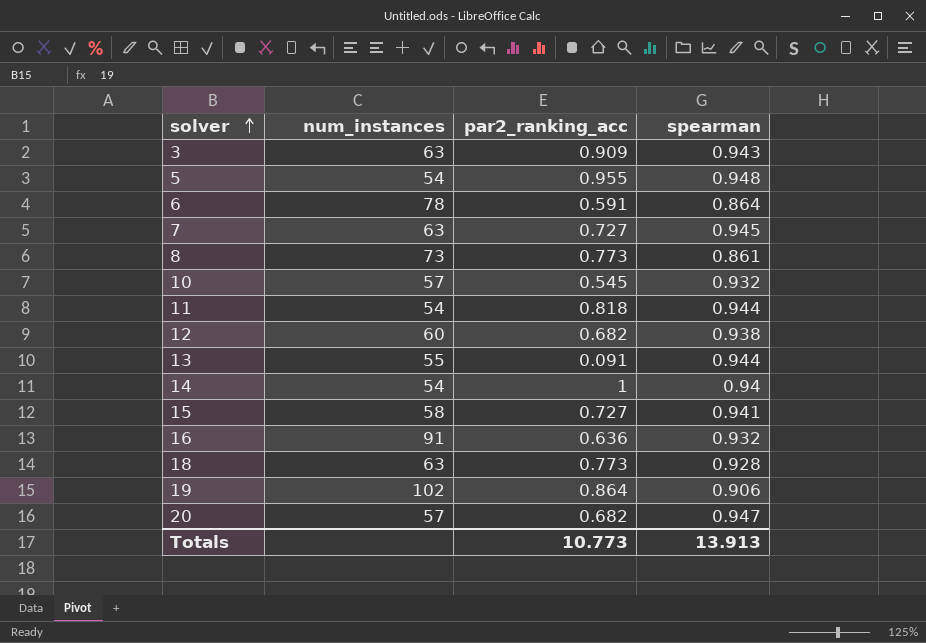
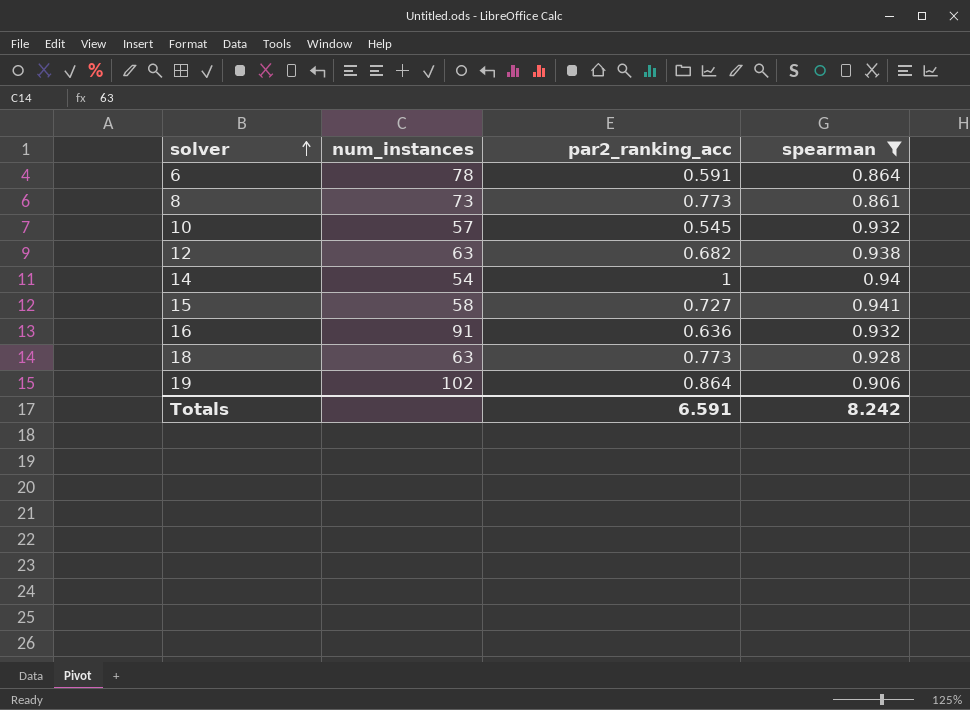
filter: none -> spearman <= 0.941
12 | num_instances: 60 -> 63
Totals | par2_ranking_acc: 10.773 -> 6.591
Totals | spearman: 13.913 -> 8.242

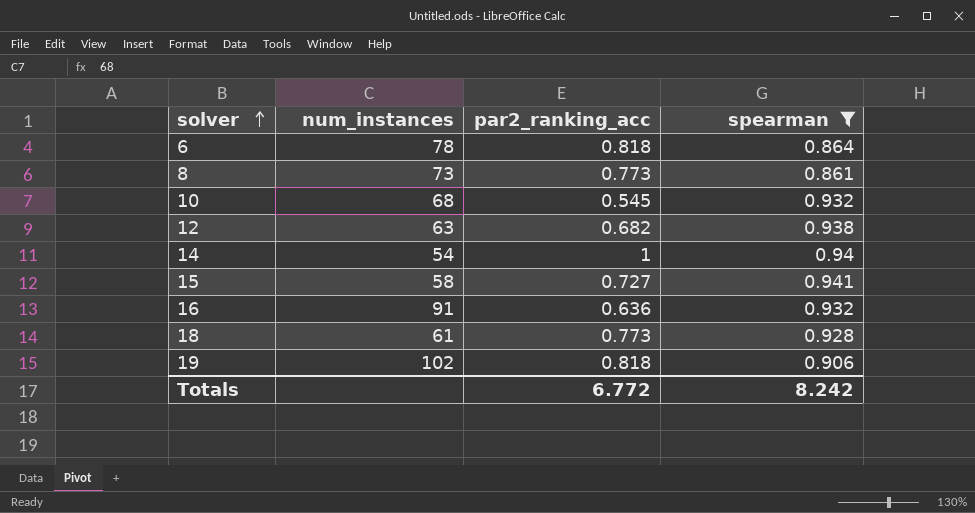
6 | par2_ranking_acc: 0.591 -> 0.818
10 | num_instances: 57 -> 68
18 | num_instances: 63 -> 61
19 | par2_ranking_acc: 0.864 -> 0.818
Totals | par2_ranking_acc: 6.591 -> 6.772

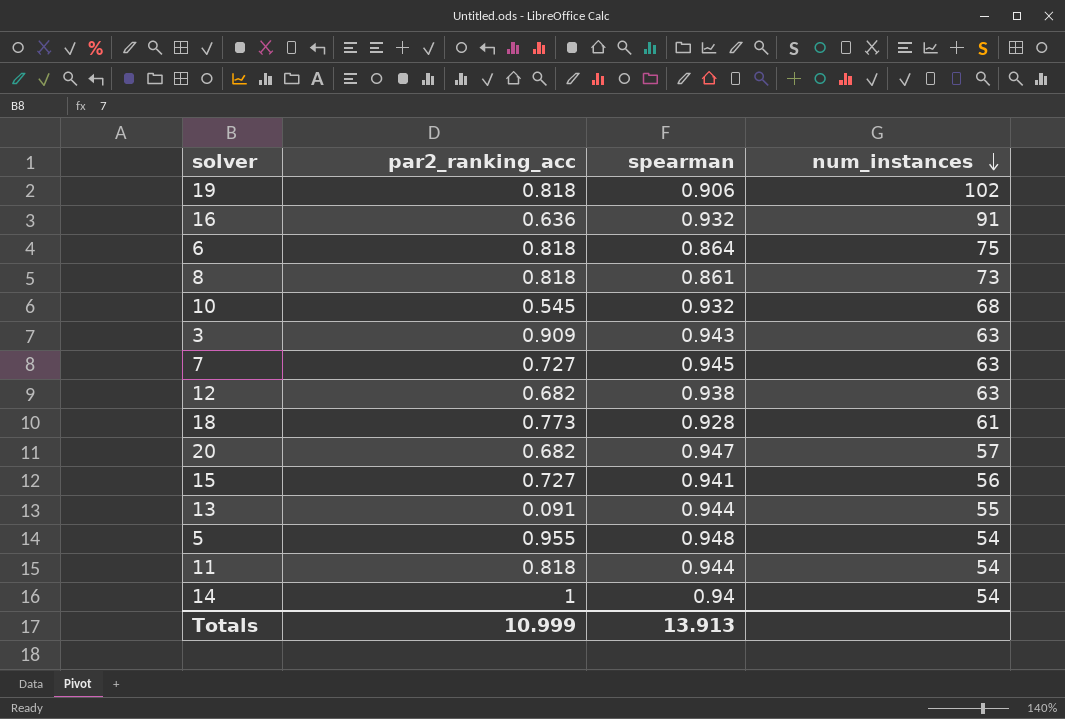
filter: spearman <= 0.941 -> none
row order: solver ascending -> num_instances descending
column num_instances | position: 2 -> 4
6 | num_instances: 78 -> 75
8 | par2_ranking_acc: 0.773 -> 0.818
15 | num_instances: 58 -> 56
Totals | par2_ranking_acc: 6.772 -> 10.999
Totals | spearman: 8.242 -> 13.913

